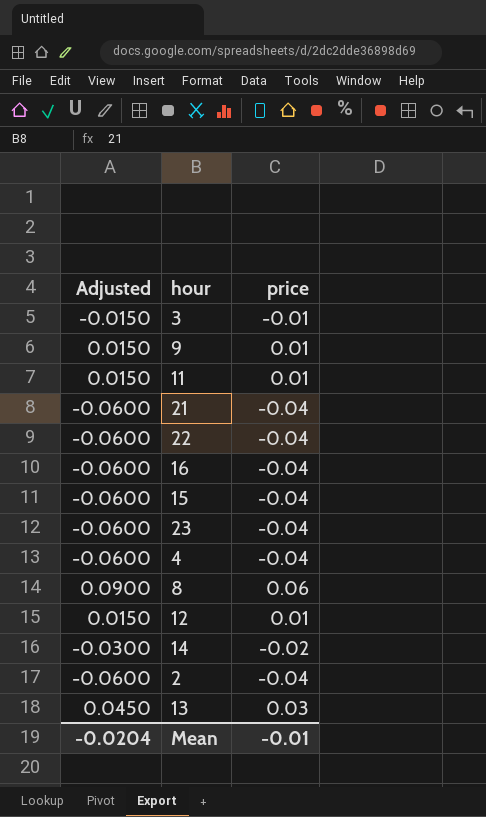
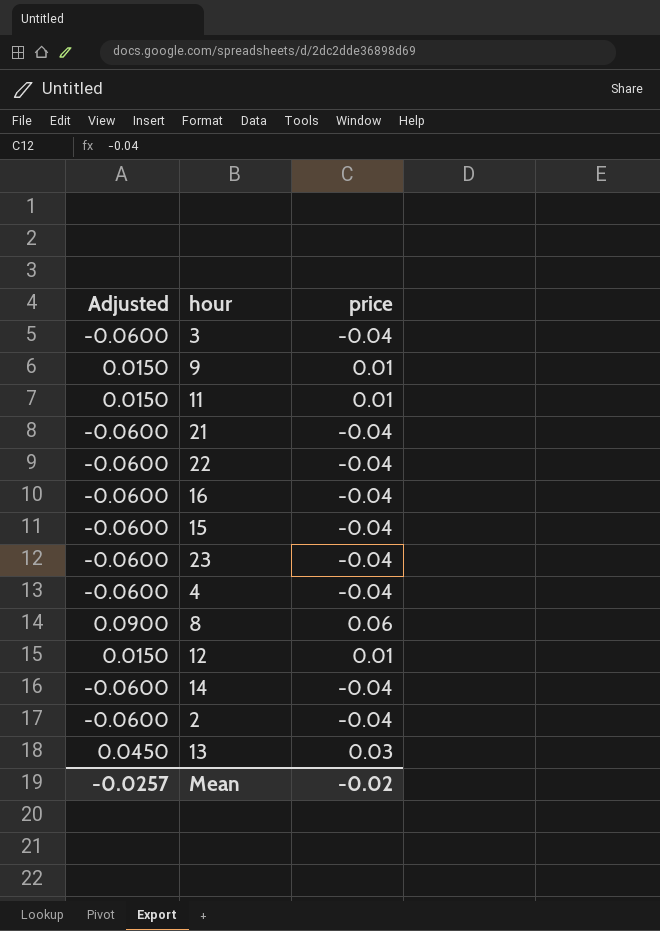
3 | Adjusted: -0.0150 -> -0.0600
3 | price: -0.01 -> -0.04
14 | Adjusted: -0.0300 -> -0.0600
14 | price: -0.02 -> -0.04
Mean | Adjusted: -0.0204 -> -0.0257
Mean | price: -0.01 -> -0.02

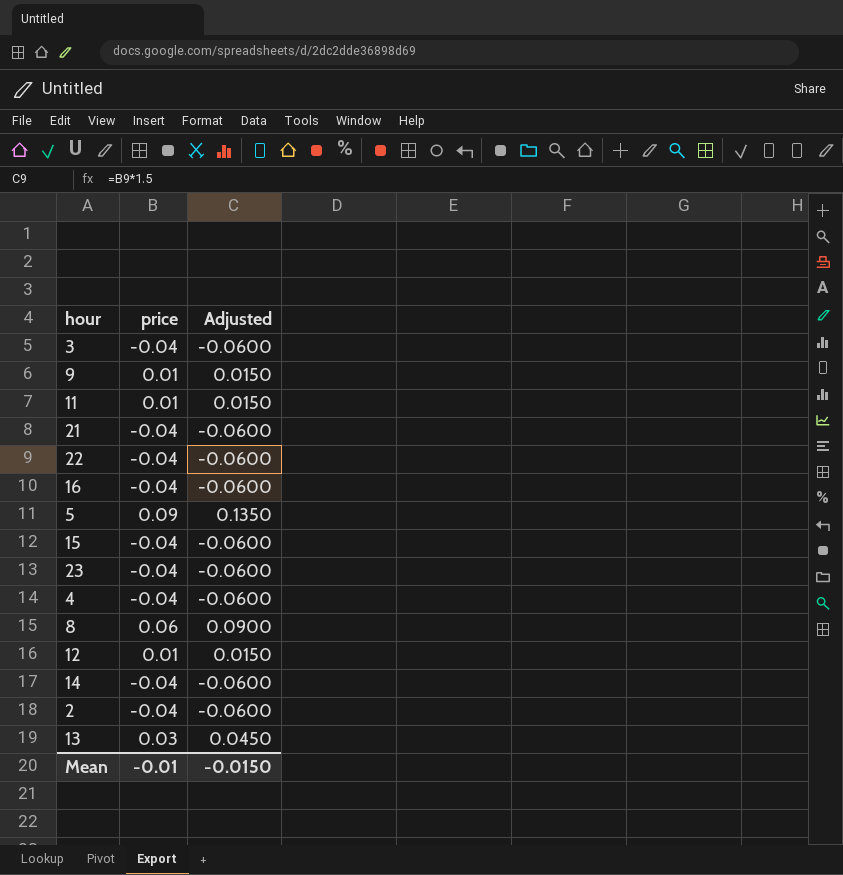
column Adjusted | position: 1 -> 3
row 5: none -> 0.09 | 0.1350
Mean | price: -0.02 -> -0.01
Mean | Adjusted: -0.0257 -> -0.0150

